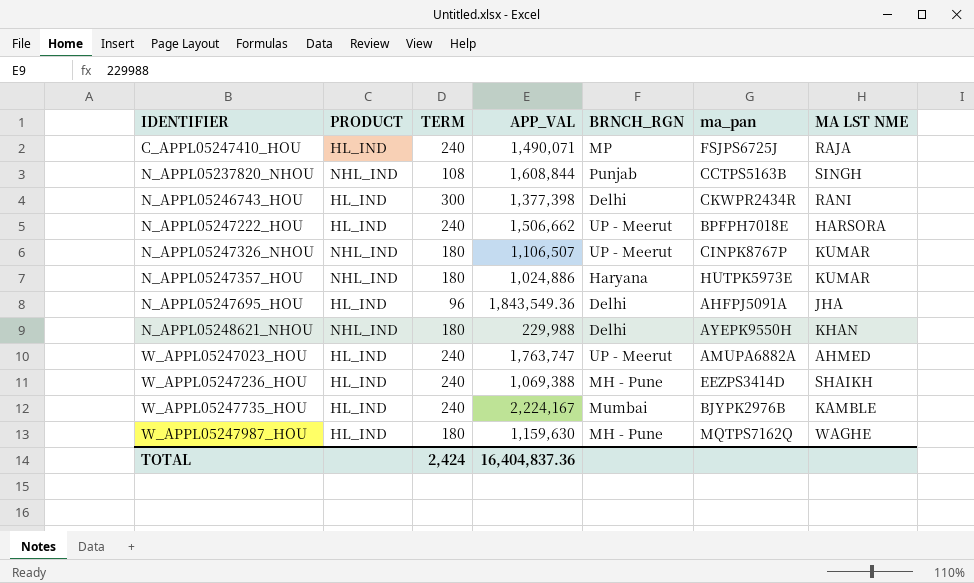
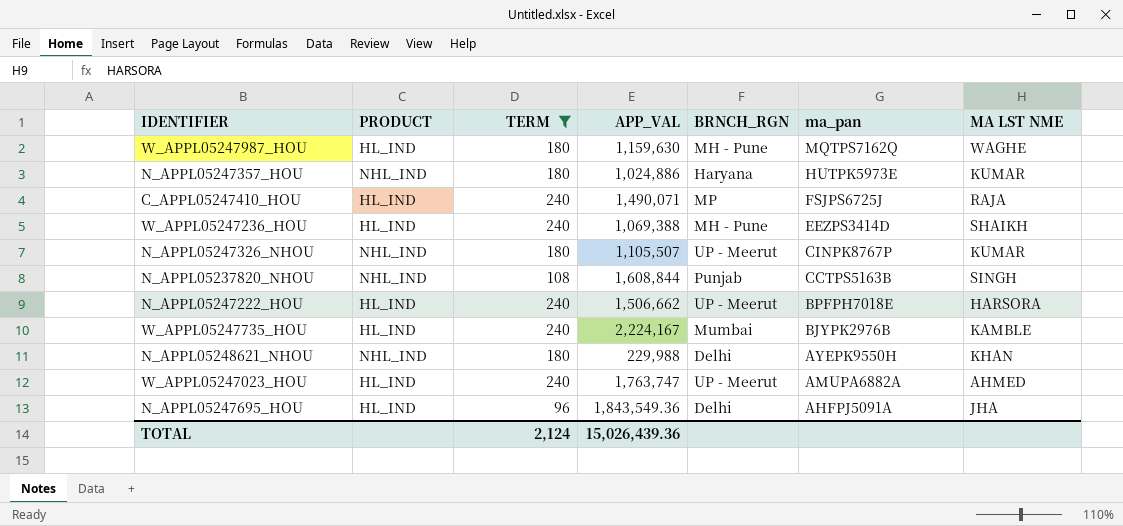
filter: none -> TERM != 300
row order: IDENTIFIER ascending -> ma_pan descending
N_APPL05247326_NHOU | APP_VAL: 1,106,507 -> 1,105,507
TOTAL | TERM: 2,424 -> 2,124
TOTAL | APP_VAL: 16,404,837.36 -> 15,026,439.36

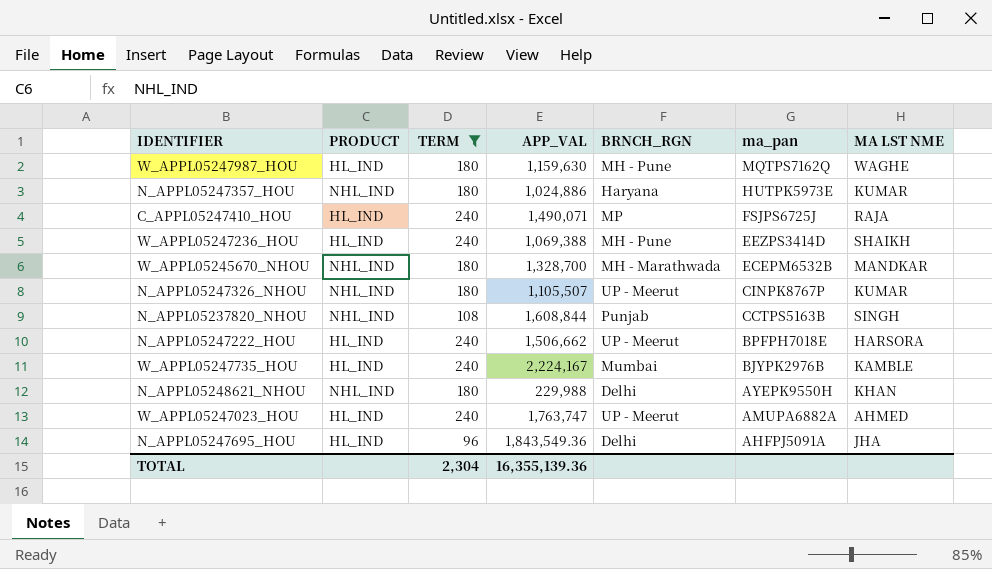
row W_APPL05245670_NHOU: none -> NHL_IND | 180 | 1,328,700 | MH - Marathwada | ECEPM6532B | MANDKAR
TOTAL | TERM: 2,124 -> 2,304
TOTAL | APP_VAL: 15,026,439.36 -> 16,355,139.36

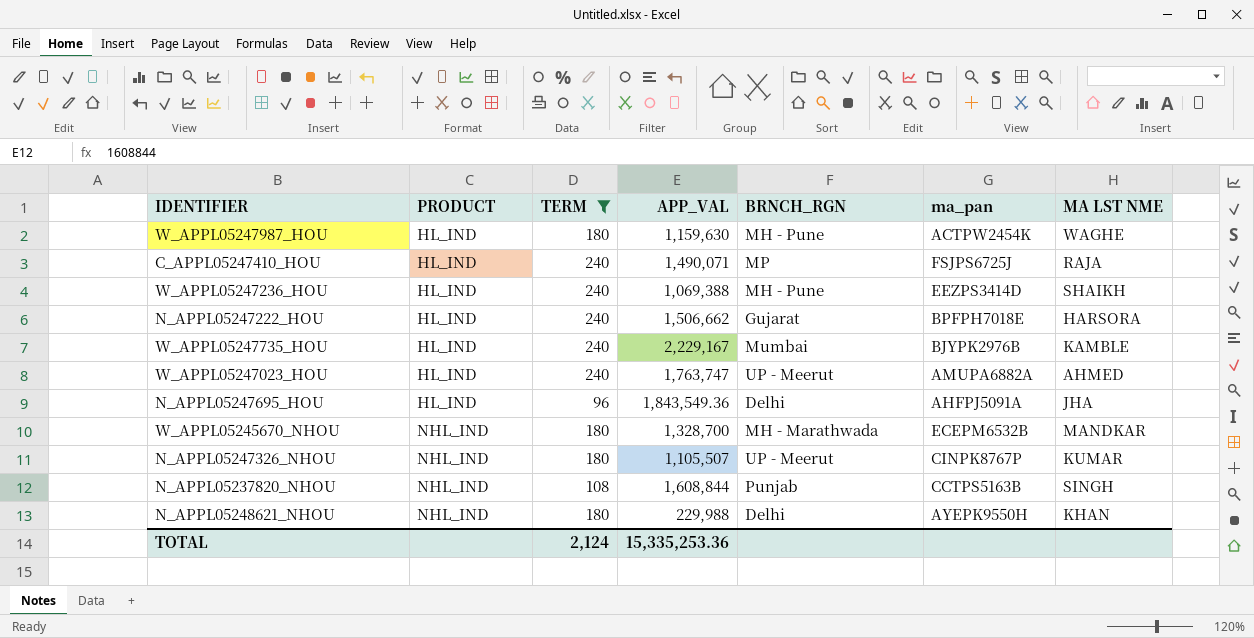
row order: ma_pan descending -> PRODUCT ascending
row N_APPL05247357_HOU: NHL_IND | 180 | 1,024,886 | Haryana | HUTPK5973E | KUMAR -> none
W_APPL05247987_HOU | ma_pan: MQTPS7162Q -> ACTPW2454K
N_APPL05247222_HOU | BRNCH_RGN: UP - Meerut -> Gujarat
W_APPL05247735_HOU | APP_VAL: 2,224,167 -> 2,229,167
TOTAL | TERM: 2,304 -> 2,124
TOTAL | APP_VAL: 16,355,139.36 -> 15,335,253.36

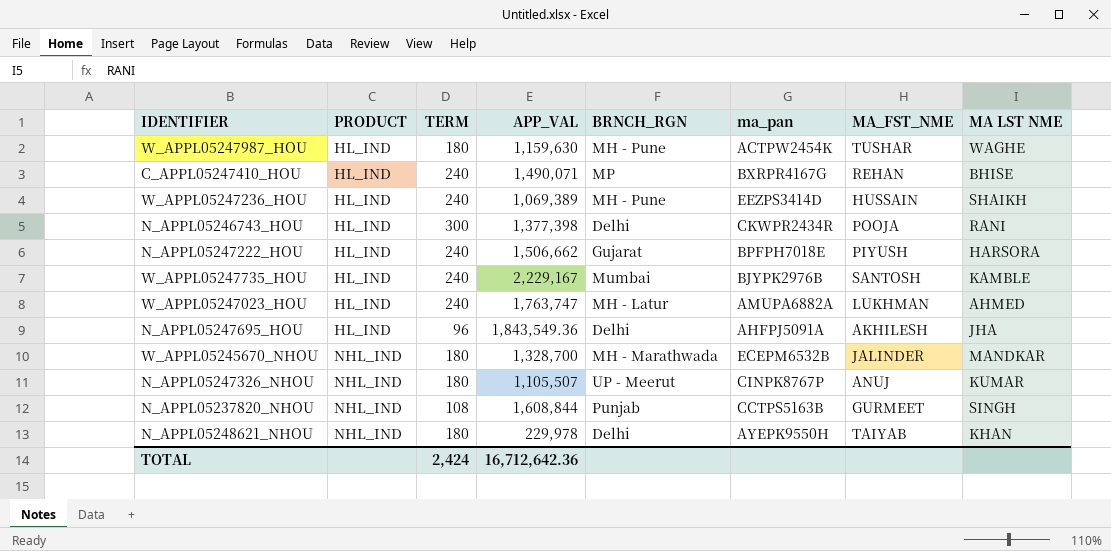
filter: TERM != 300 -> none
column MA_FST_NME | position: none -> 7
C_APPL05247410_HOU | ma_pan: FSJPS6725J -> BXRPR4167G
C_APPL05247410_HOU | MA LST NME: RAJA -> BHISE
W_APPL05247236_HOU | APP_VAL: 1,069,388 -> 1,069,389
W_APPL05247023_HOU | BRNCH_RGN: UP - Meerut -> MH - Latur
N_APPL05248621_NHOU | APP_VAL: 229,988 -> 229,978
TOTAL | TERM: 2,124 -> 2,424
TOTAL | APP_VAL: 15,335,253.36 -> 16,712,642.36

